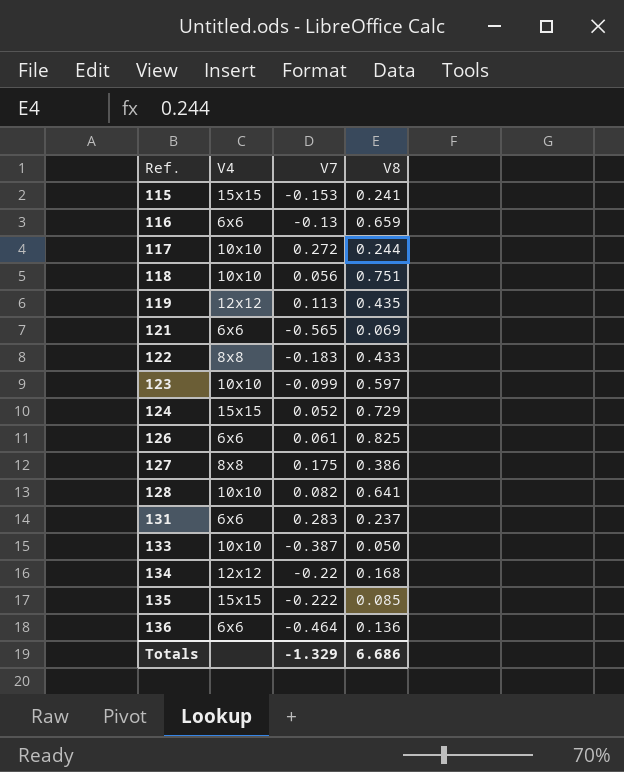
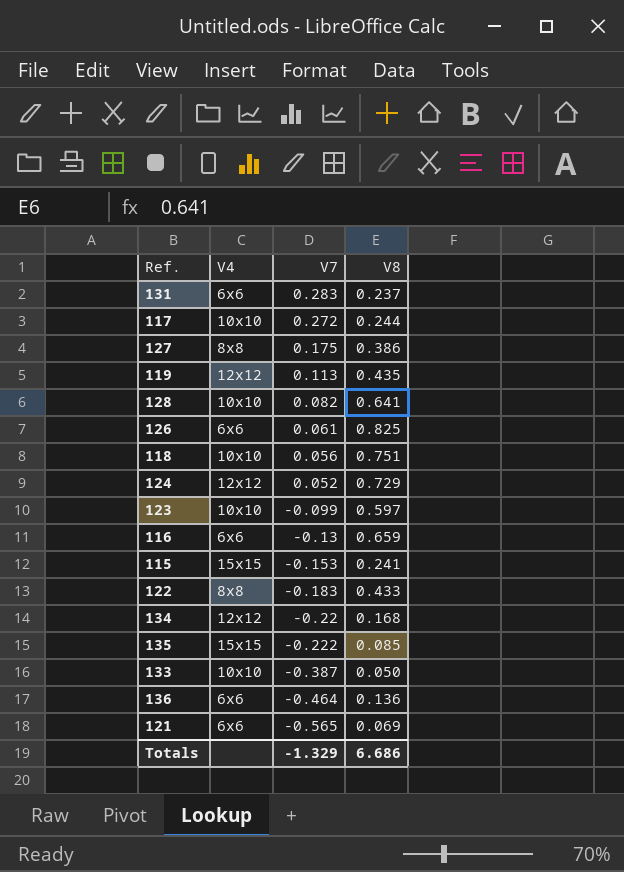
row order: Ref. ascending -> V7 descending
124 | V4: 15x15 -> 12x12

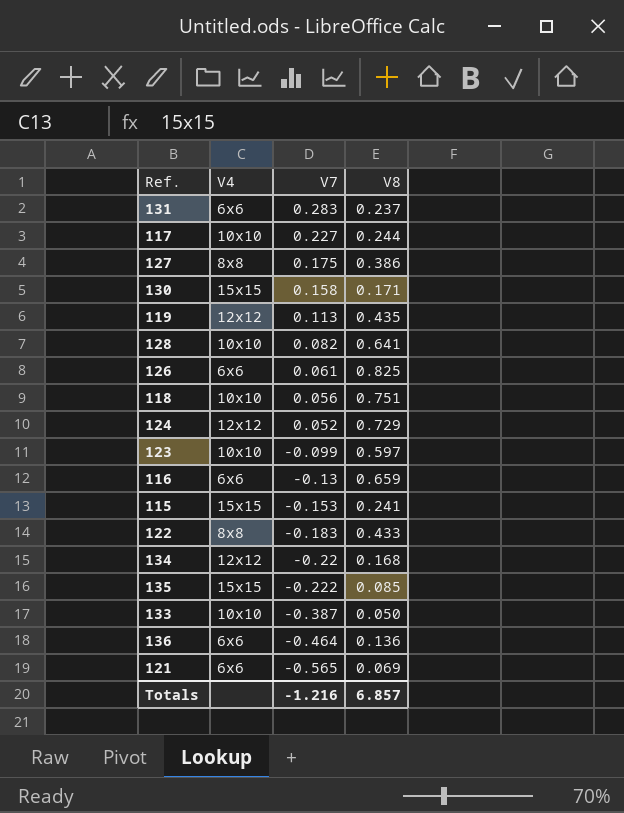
117 | V7: 0.272 -> 0.227
row 130: none -> 15x15 | 0.158 | 0.171
Totals | V7: -1.329 -> -1.216
Totals | V8: 6.686 -> 6.857

